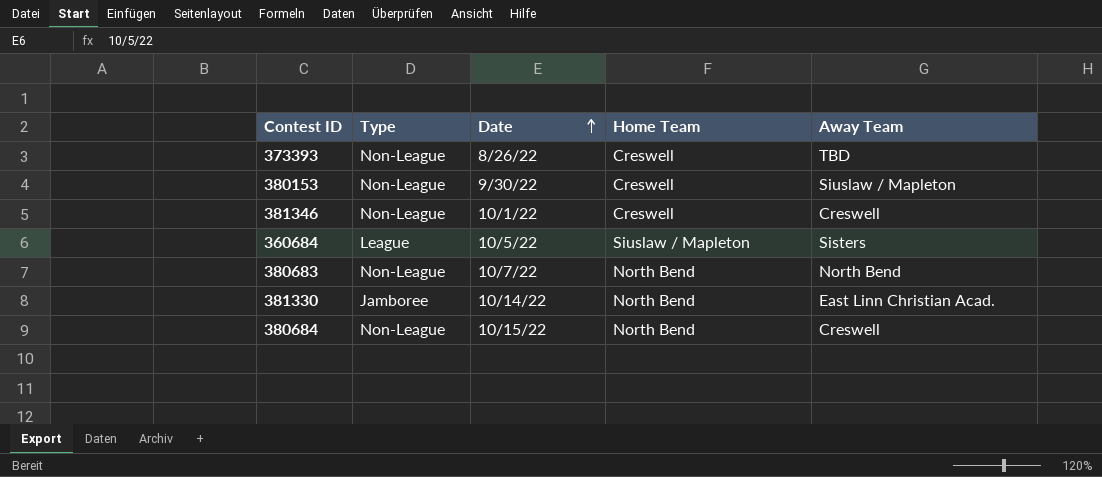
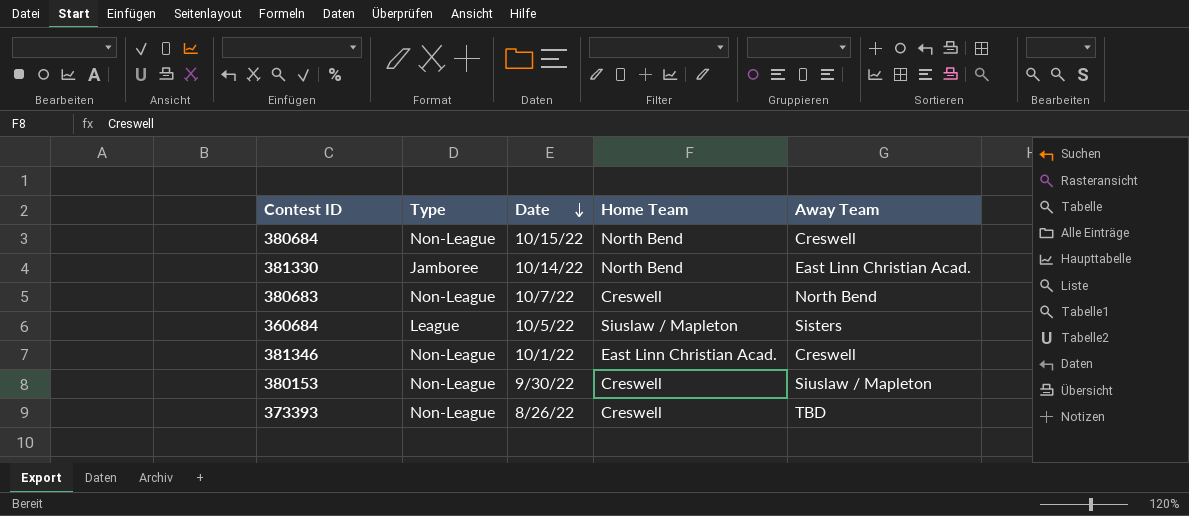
row order: Date ascending -> Date descending
380683 | Home Team: North Bend -> Creswell
381346 | Home Team: Creswell -> East Linn Christian Acad.

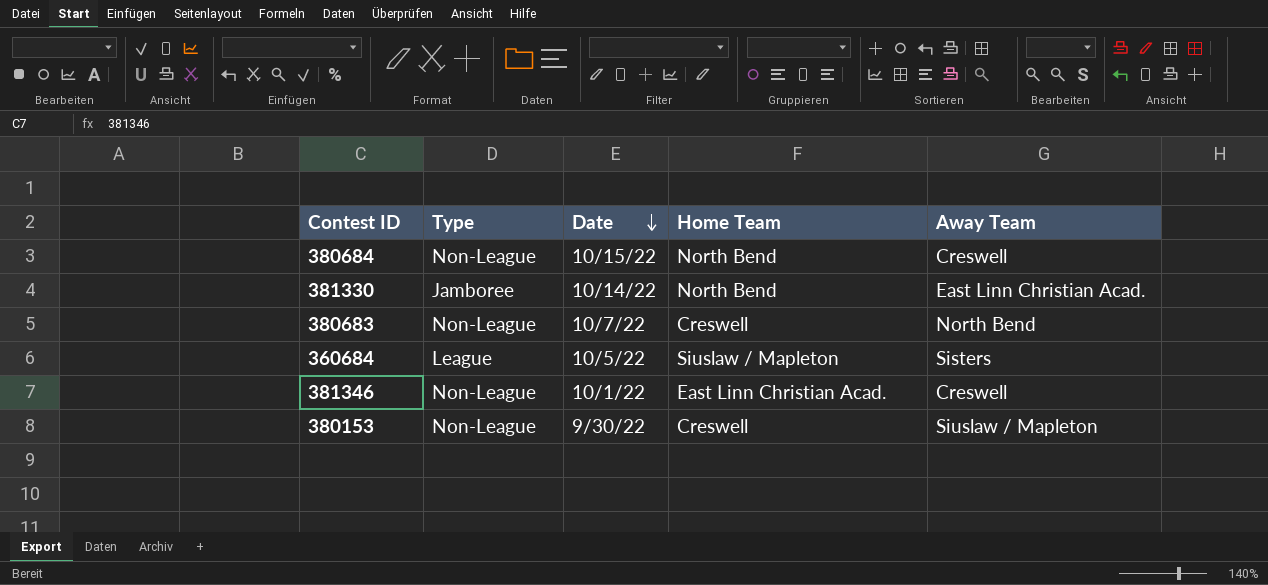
row 373393: Non-League | 8/26/22 | Creswell | TBD -> none

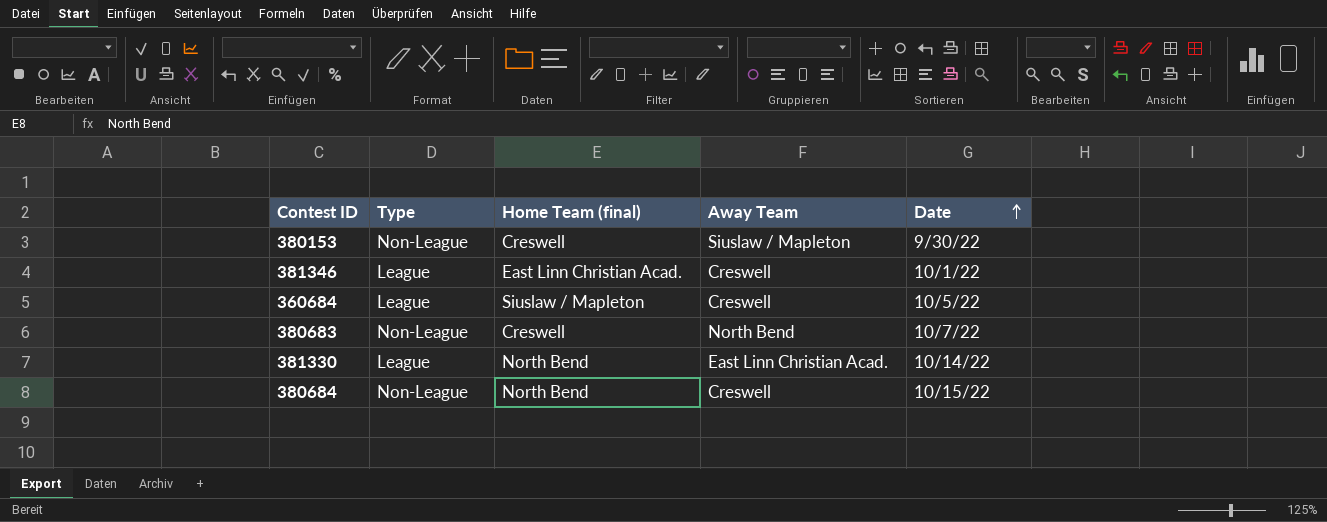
row order: Date descending -> Date ascending
column name: Home Team -> Home Team (final)
column Date | position: 3 -> 5
381346 | Type: Non-League -> League
360684 | Away Team: Sisters -> Creswell
381330 | Type: Jamboree -> League

